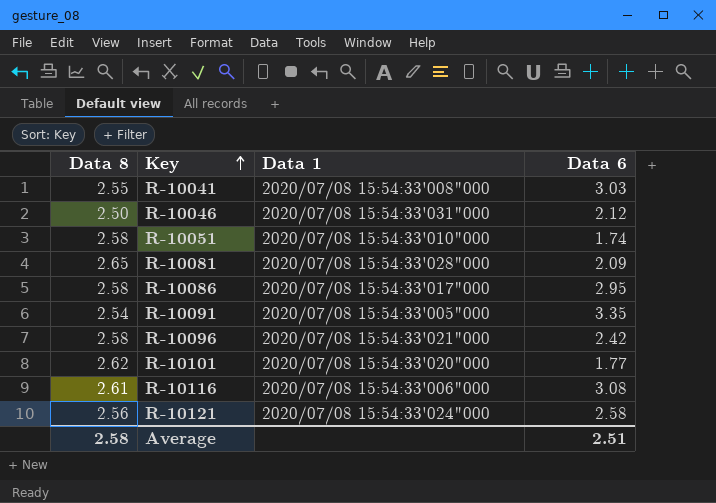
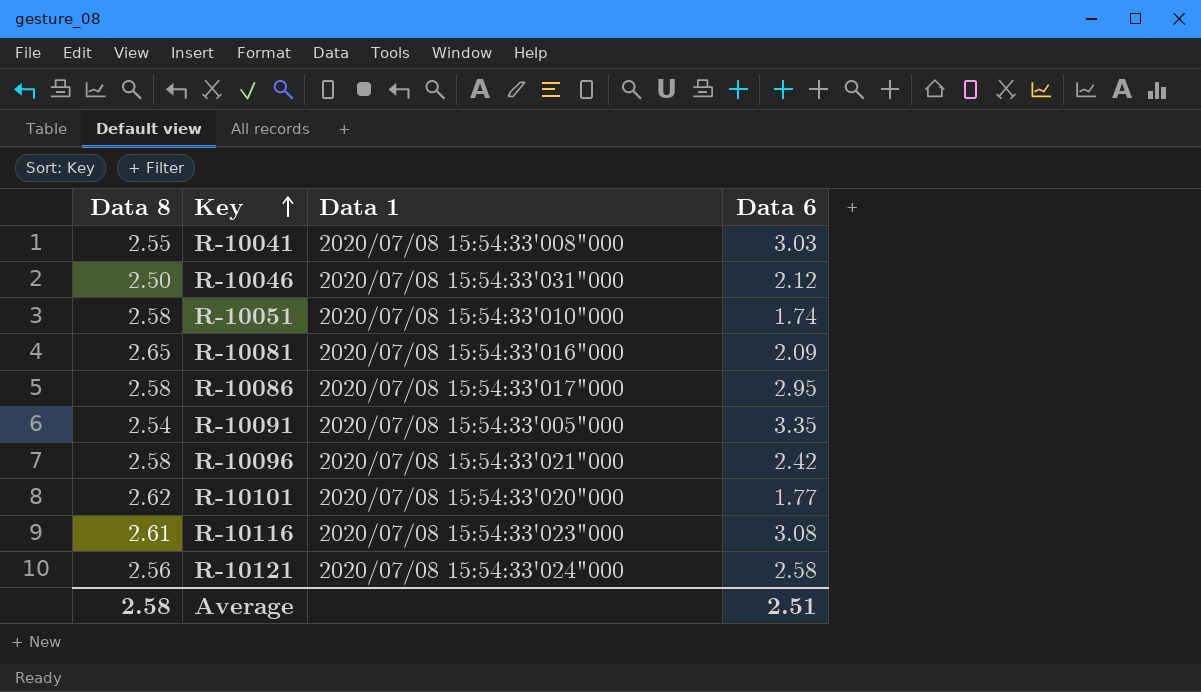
R-10081 | Data 1: 2020/07/08 15:54:33'028"000 -> 2020/07/08 15:54:33'016"000
R-10116 | Data 1: 2020/07/08 15:54:33'006"000 -> 2020/07/08 15:54:33'023"000

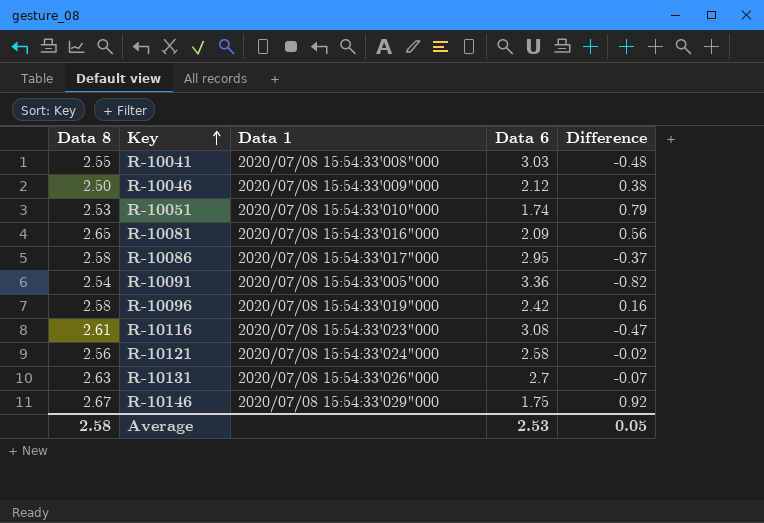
column Difference | formula: none -> [Data 8] - [Data 6]
row R-10101: 2.62 | 2020/07/08 15:54:33'020"000 | 1.77 -> none
R-10046 | Data 1: 2020/07/08 15:54:33'031"000 -> 2020/07/08 15:54:33'009"000
R-10051 | Data 8: 2.58 -> 2.53
R-10091 | Data 6: 3.35 -> 3.36
R-10096 | Data 1: 2020/07/08 15:54:33'021"000 -> 2020/07/08 15:54:33'019"000
row R-10131: none -> 2.63 | 2020/07/08 15:54:33'026"000 | 2.7 | -0.07
row R-10146: none -> 2.67 | 2020/07/08 15:54:33'029"000 | 1.75 | 0.92
Average | Data 6: 2.51 -> 2.53

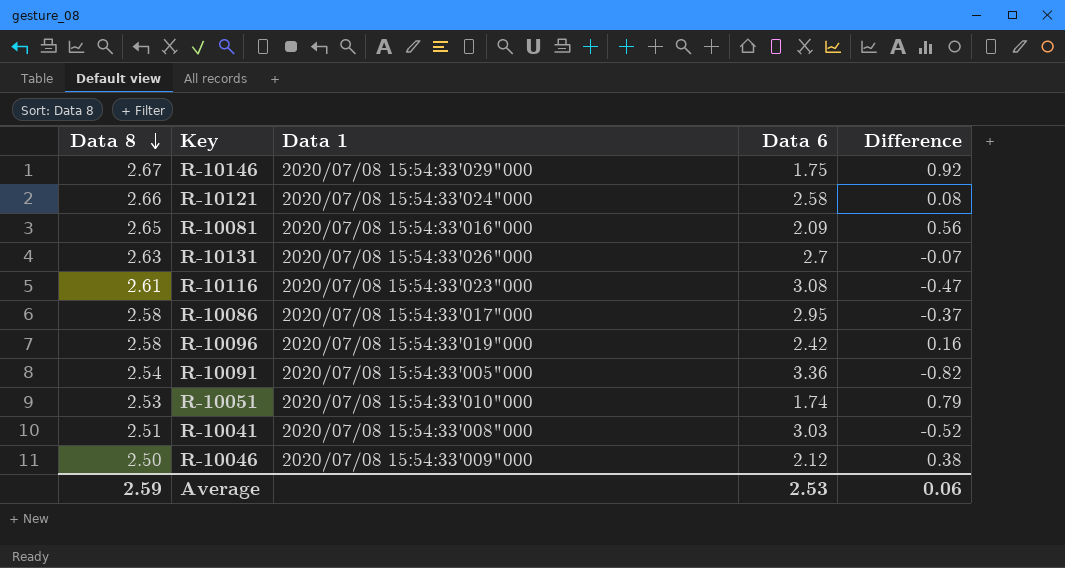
row order: Key ascending -> Data 8 descending
R-10121 | Data 8: 2.56 -> 2.66
R-10121 | Difference: -0.02 -> 0.08
R-10041 | Data 8: 2.55 -> 2.51
R-10041 | Difference: -0.48 -> -0.52
Average | Data 8: 2.58 -> 2.59
Average | Difference: 0.05 -> 0.06

